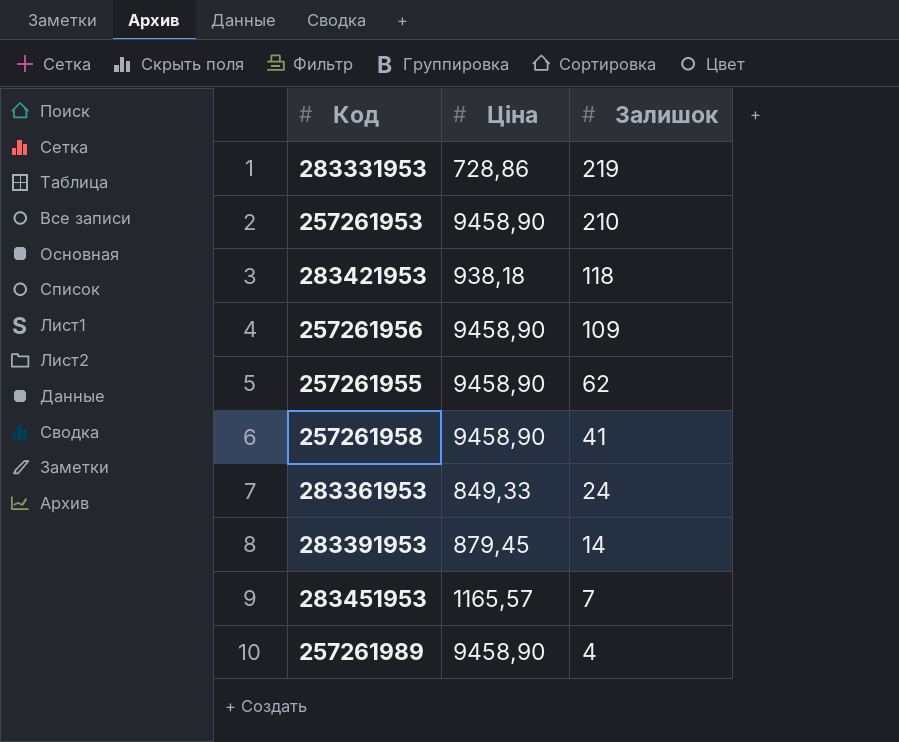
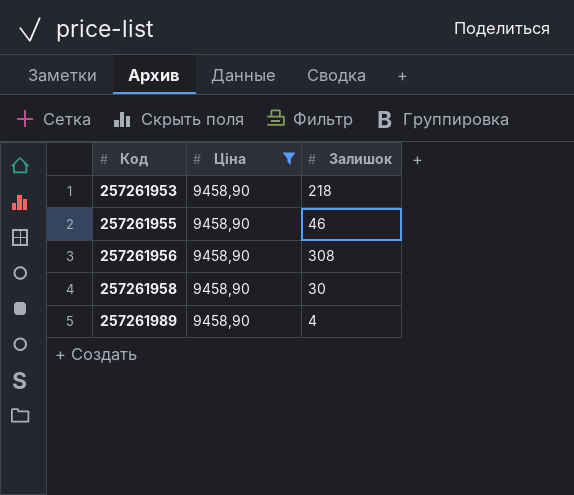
filter: none -> Ціна = 9458,90
row order: Залишок descending -> Код ascending
257261953 | Залишок: 210 -> 218
257261955 | Залишок: 62 -> 46
257261956 | Залишок: 109 -> 308
257261958 | Залишок: 41 -> 30

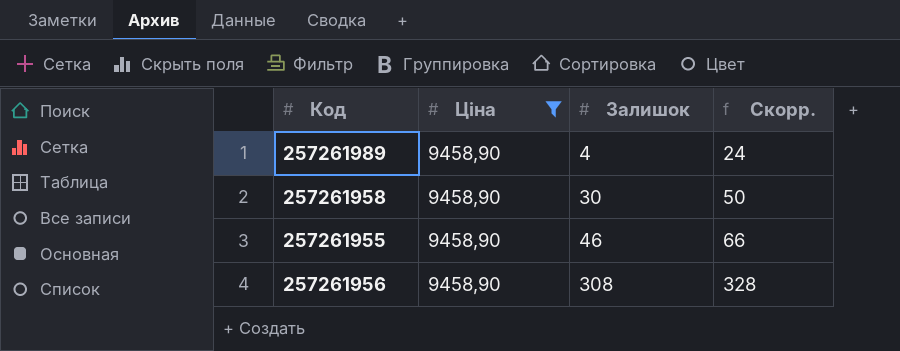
row order: Код ascending -> Залишок ascending
column Скорр. | formula: none -> [Залишок] + 20
row 257261953: 9458,90 | 218 -> none

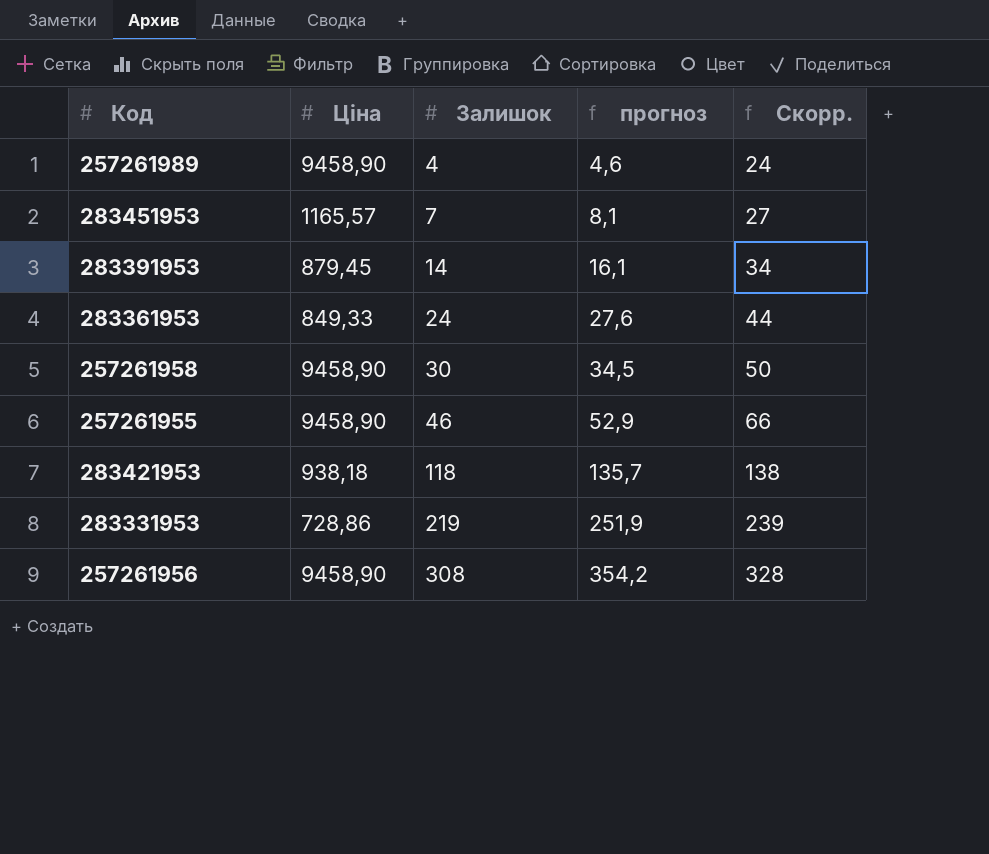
filter: Ціна = 9458,90 -> none
column прогноз | formula: none -> [Залишок] * 1,15

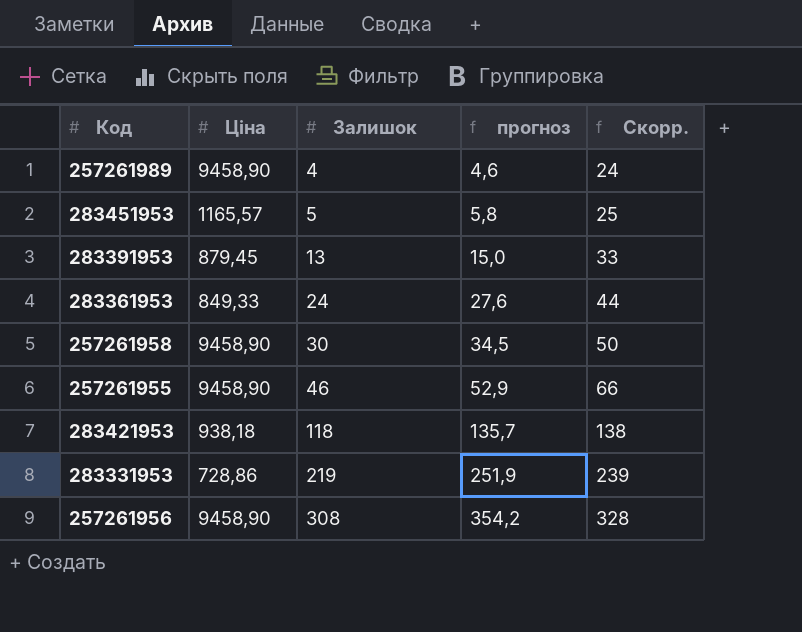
283451953 | Залишок: 7 -> 5
283451953 | прогноз: 8,1 -> 5,8
283451953 | Скорр.: 27 -> 25
283391953 | Залишок: 14 -> 13
283391953 | прогноз: 16,1 -> 15,0
283391953 | Скорр.: 34 -> 33

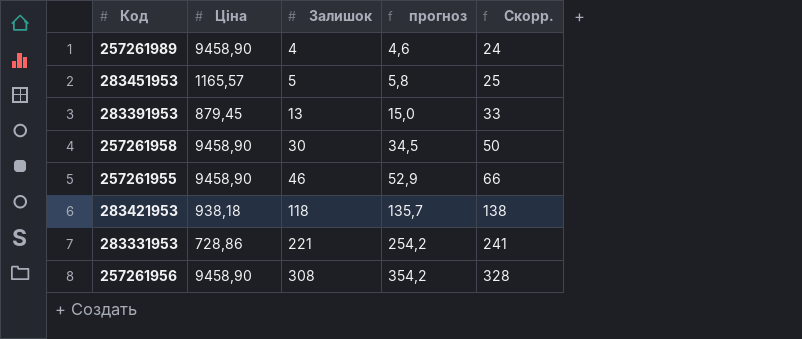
row 283361953: 849,33 | 24 | 27,6 | 44 -> none
283331953 | Залишок: 219 -> 221
283331953 | прогноз: 251,9 -> 254,2
283331953 | Скорр.: 239 -> 241

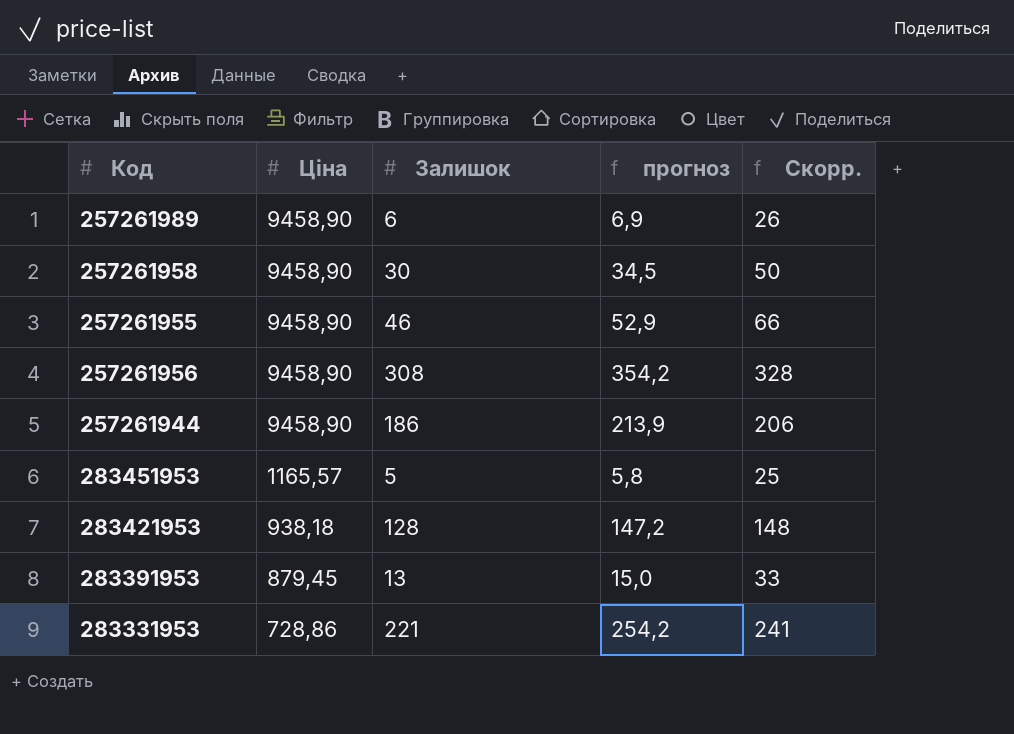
row order: Залишок ascending -> Ціна descending
257261989 | Залишок: 4 -> 6
257261989 | прогноз: 4,6 -> 6,9
257261989 | Скорр.: 24 -> 26
row 257261944: none -> 9458,90 | 186 | 213,9 | 206
283421953 | Залишок: 118 -> 128
283421953 | прогноз: 135,7 -> 147,2
283421953 | Скорр.: 138 -> 148

